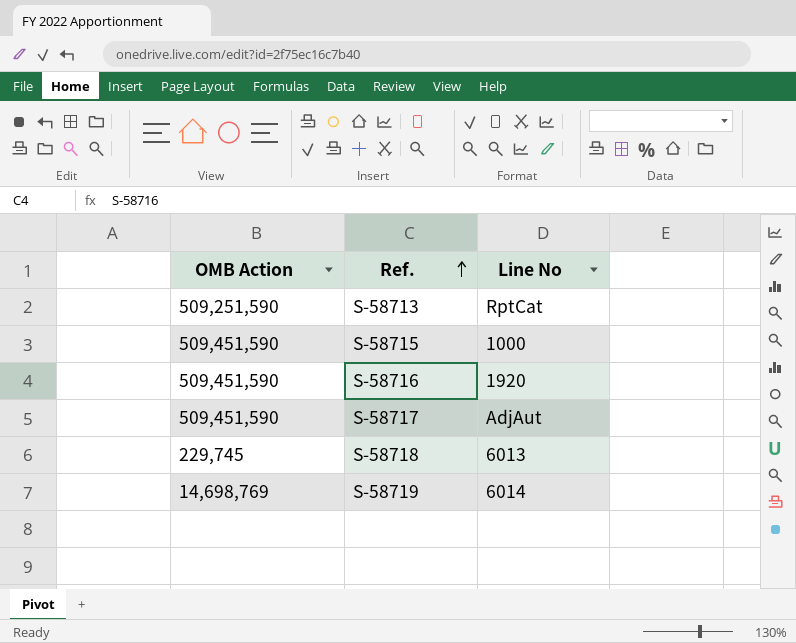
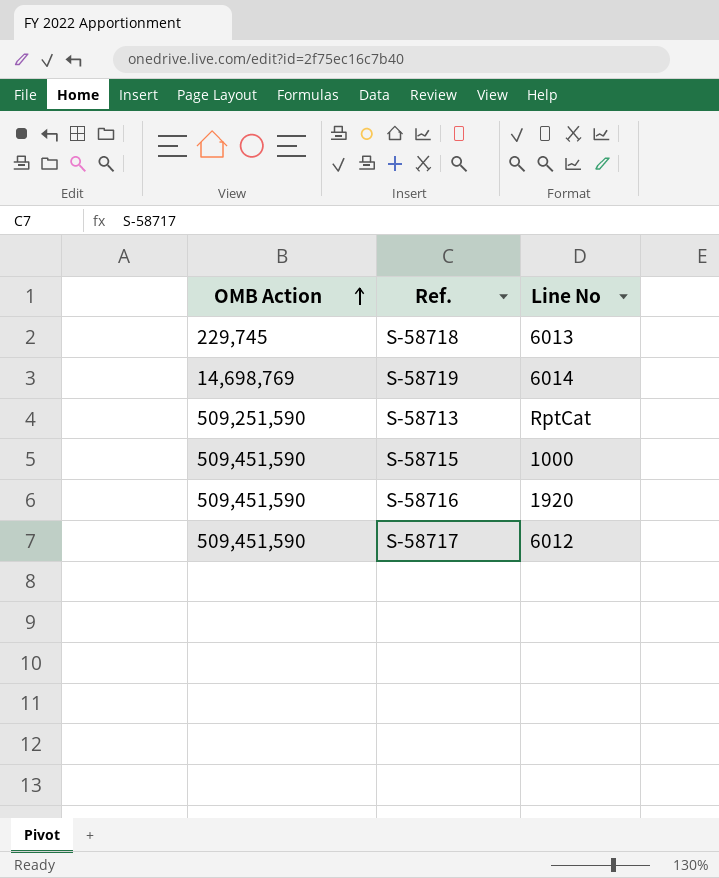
row order: Ref. ascending -> OMB Action ascending
S-58717 | Line No: AdjAut -> 6012

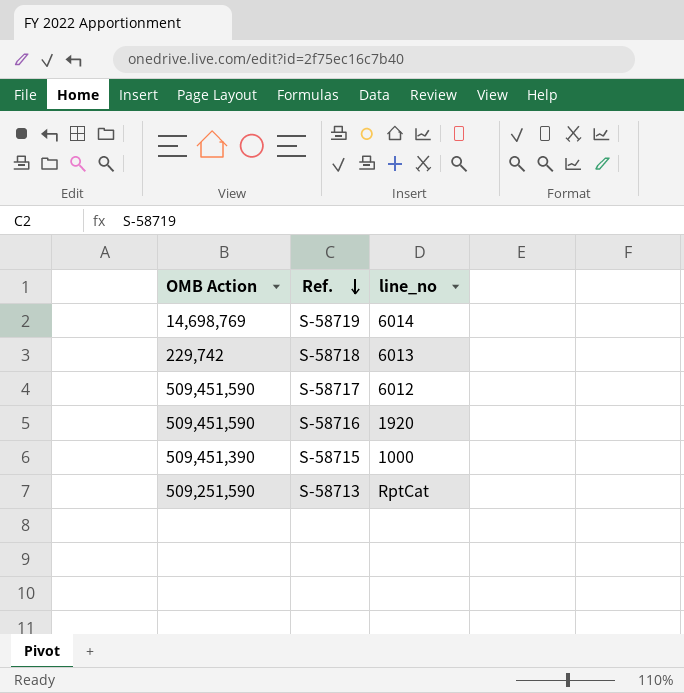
row order: OMB Action ascending -> Ref. descending
column name: Line No -> line_no
S-58718 | OMB Action: 229,745 -> 229,742
S-58715 | OMB Action: 509,451,590 -> 509,451,390

